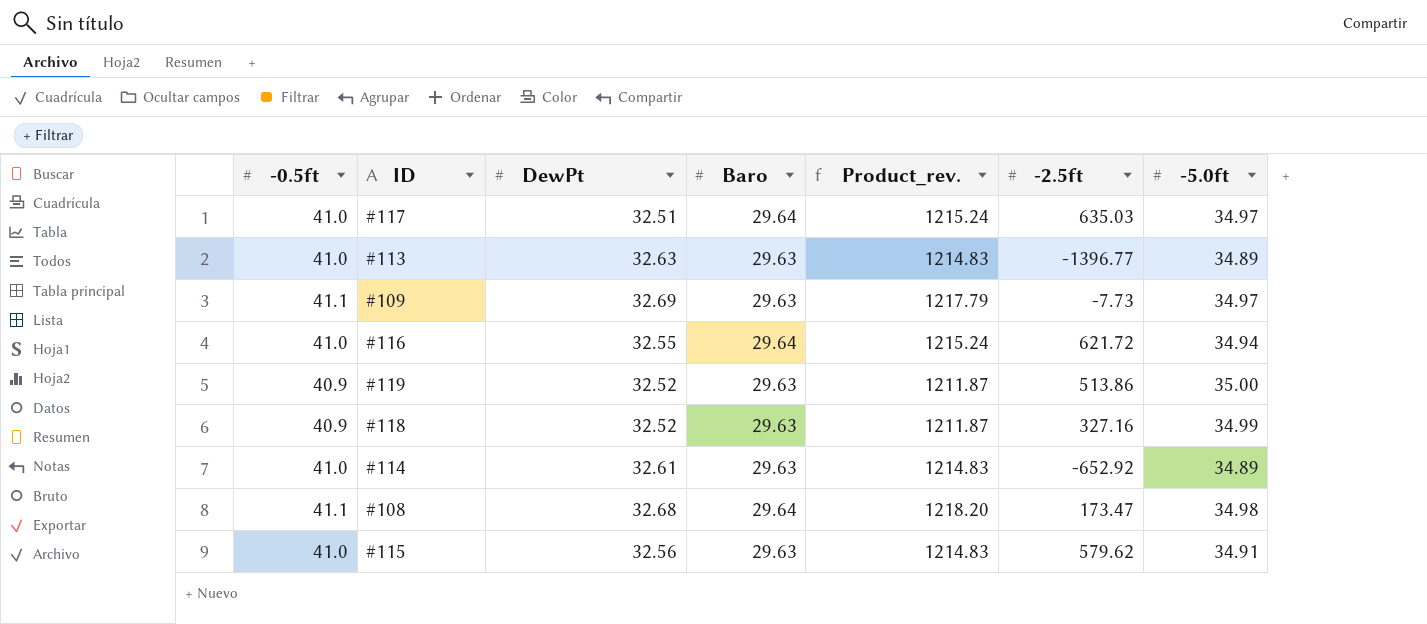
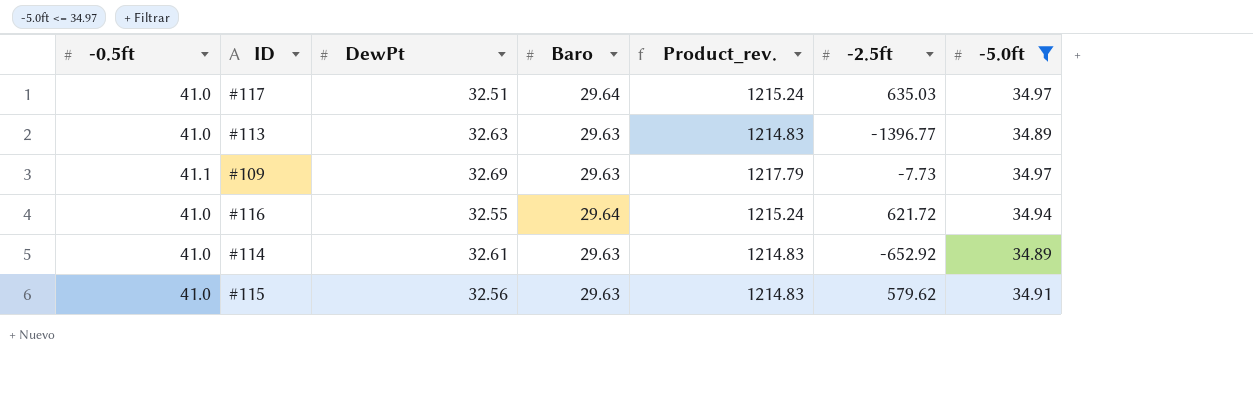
filter: none -> -5.0ft <= 34.97

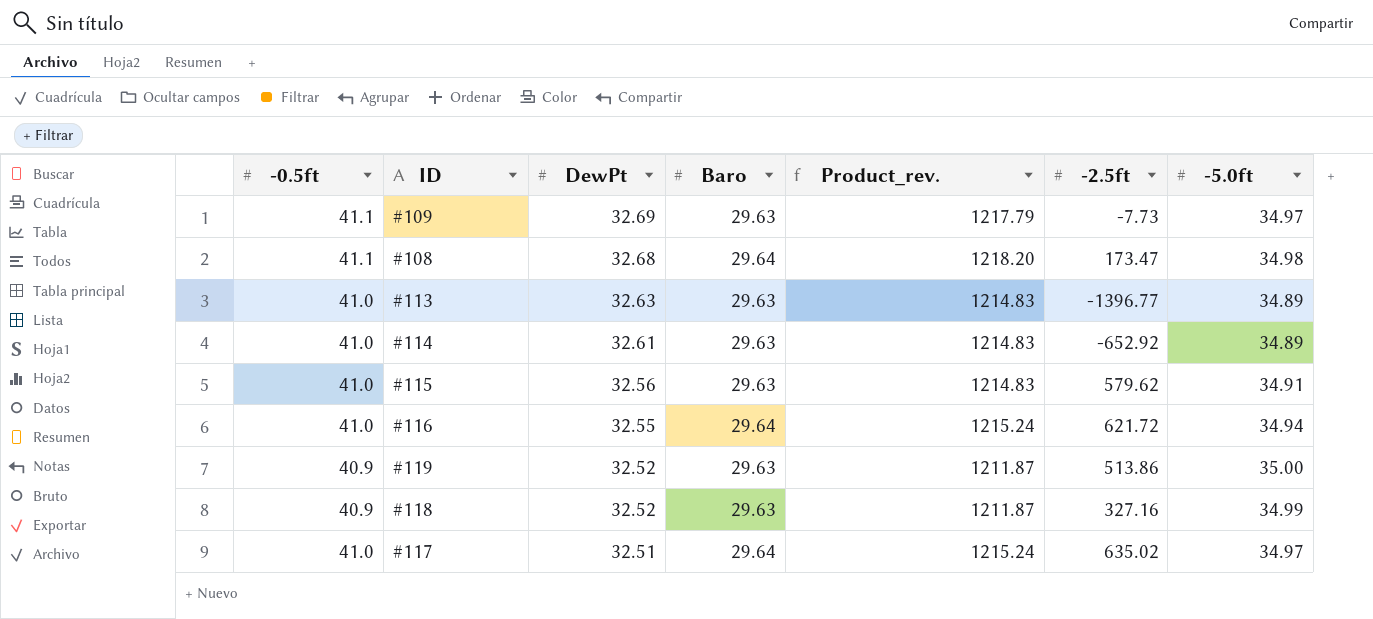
filter: -5.0ft <= 34.97 -> none
row order: none -> DewPt descending
#117 | -2.5ft: 635.03 -> 635.02

